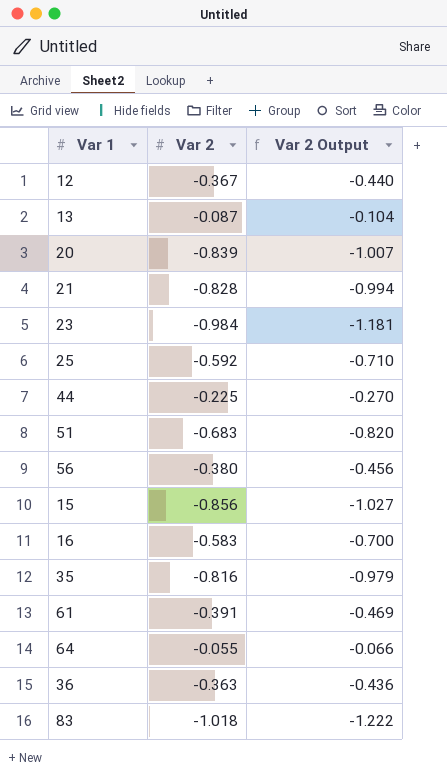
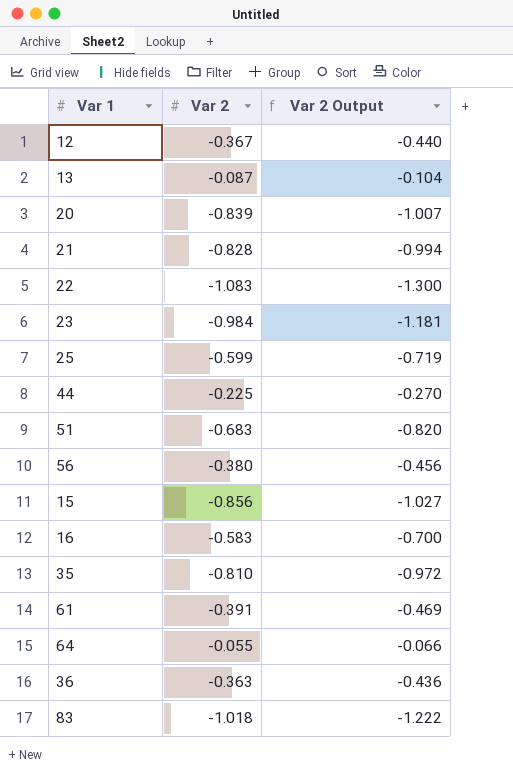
row 22: none -> -1.083 | -1.300
25 | Var 2: -0.592 -> -0.599
25 | Var 2 Output: -0.710 -> -0.719
35 | Var 2: -0.816 -> -0.810
35 | Var 2 Output: -0.979 -> -0.972

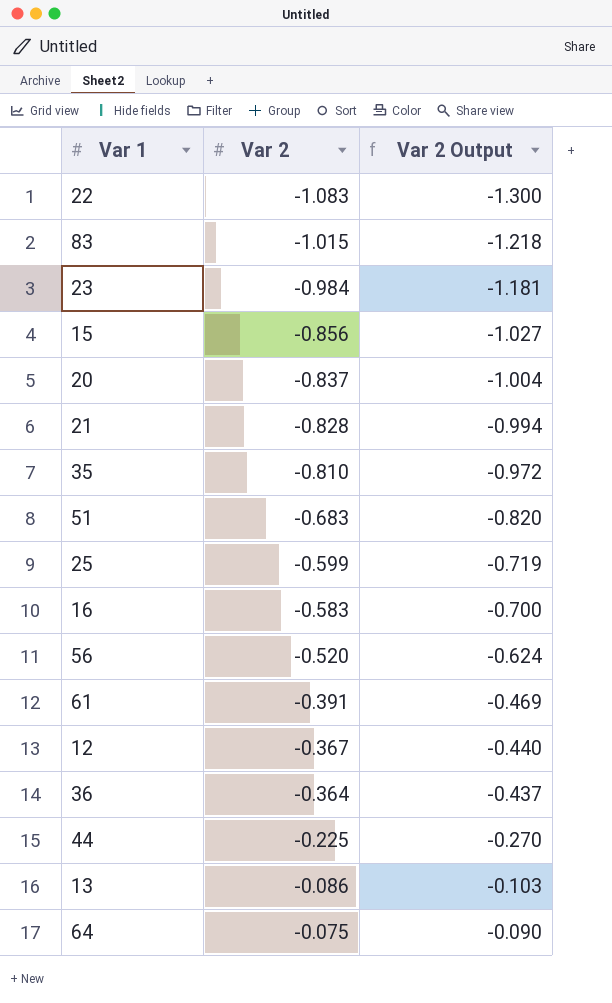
row order: none -> Var 2 ascending
83 | Var 2: -1.018 -> -1.015
83 | Var 2 Output: -1.222 -> -1.218
20 | Var 2: -0.839 -> -0.837
20 | Var 2 Output: -1.007 -> -1.004
56 | Var 2: -0.380 -> -0.520
56 | Var 2 Output: -0.456 -> -0.624
36 | Var 2: -0.363 -> -0.364
36 | Var 2 Output: -0.436 -> -0.437
13 | Var 2: -0.087 -> -0.086
13 | Var 2 Output: -0.104 -> -0.103
64 | Var 2: -0.055 -> -0.075
64 | Var 2 Output: -0.066 -> -0.090

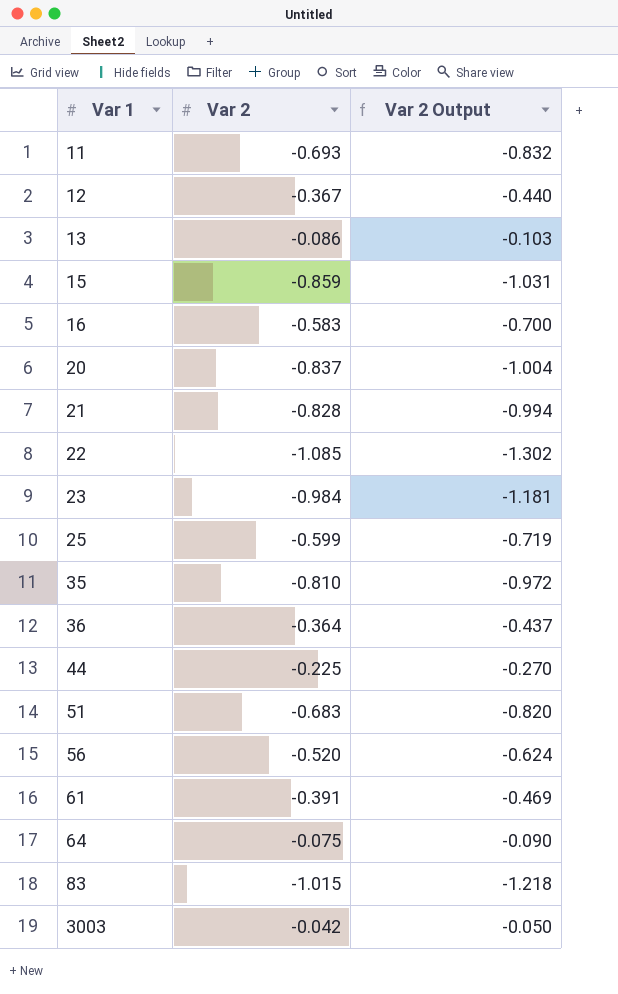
row order: Var 2 ascending -> Var 1 ascending
row 11: none -> -0.693 | -0.832
15 | Var 2: -0.856 -> -0.859
15 | Var 2 Output: -1.027 -> -1.031
22 | Var 2: -1.083 -> -1.085
22 | Var 2 Output: -1.300 -> -1.302
row 3003: none -> -0.042 | -0.050

